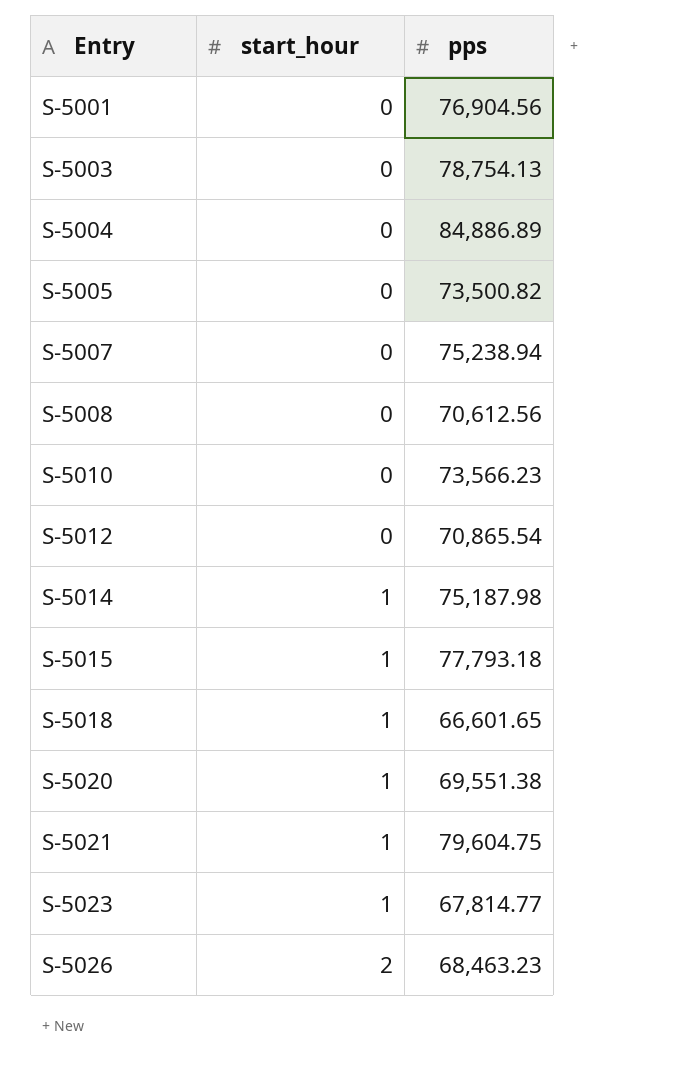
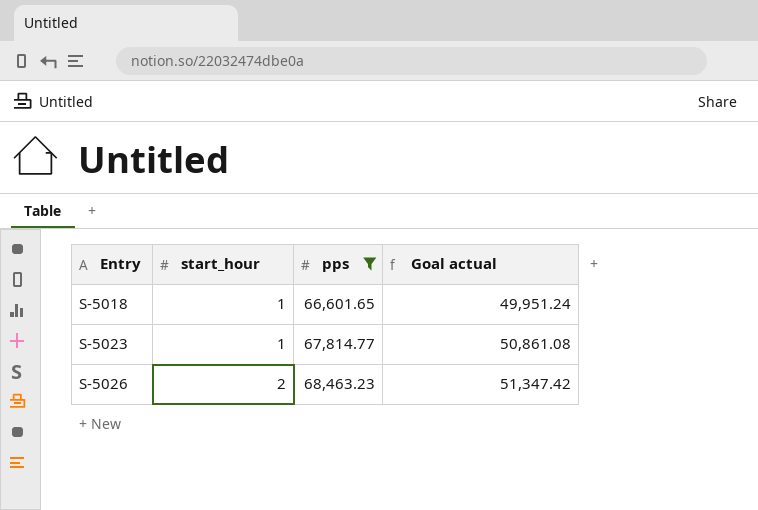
filter: none -> pps <= 68,463.23
column Goal actual | formula: none -> [pps] * 0.75

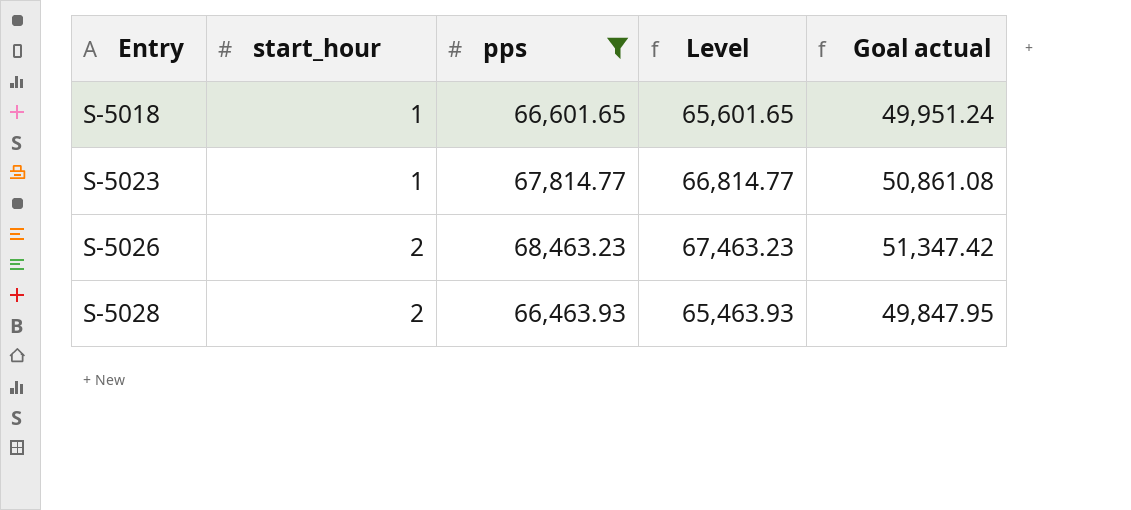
column Level | formula: none -> [pps] - 1000
row S-5028: none -> 2 | 66,463.93 | 65,463.93 | 49,847.95

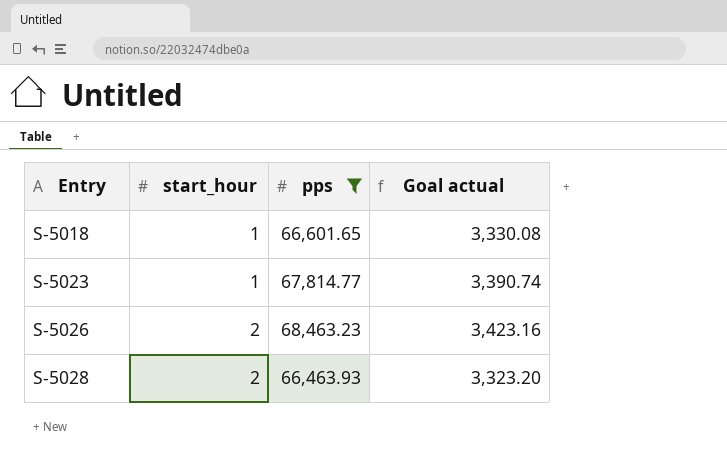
column Level | formula: [pps] - 1000 -> none
column Goal actual | formula: [pps] * 0.75 -> [pps] * 0.05

